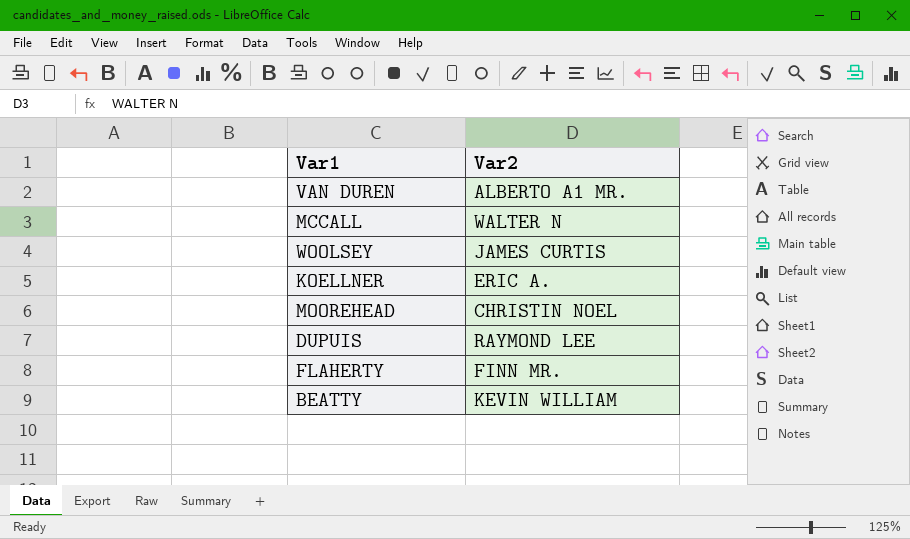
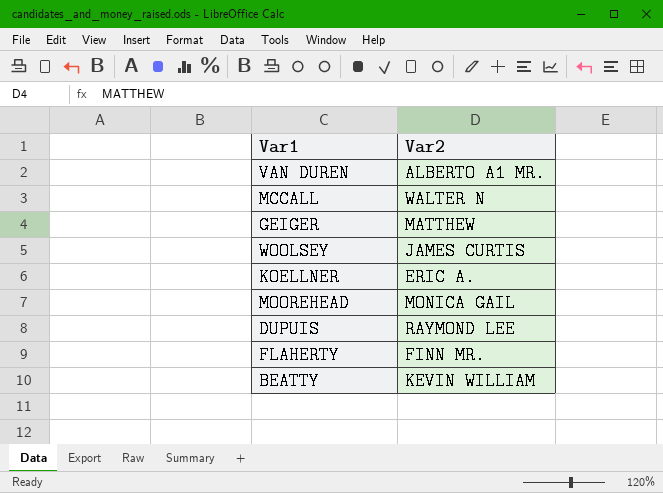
row GEIGER: none -> MATTHEW
MOOREHEAD | Var2: CHRISTIN NOEL -> MONICA GAIL

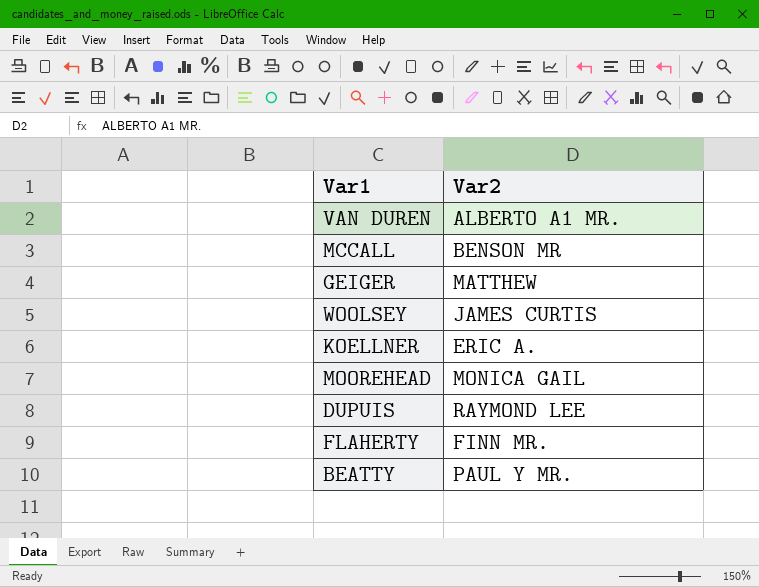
MCCALL | Var2: WALTER N -> BENSON MR
BEATTY | Var2: KEVIN WILLIAM -> PAUL Y MR.

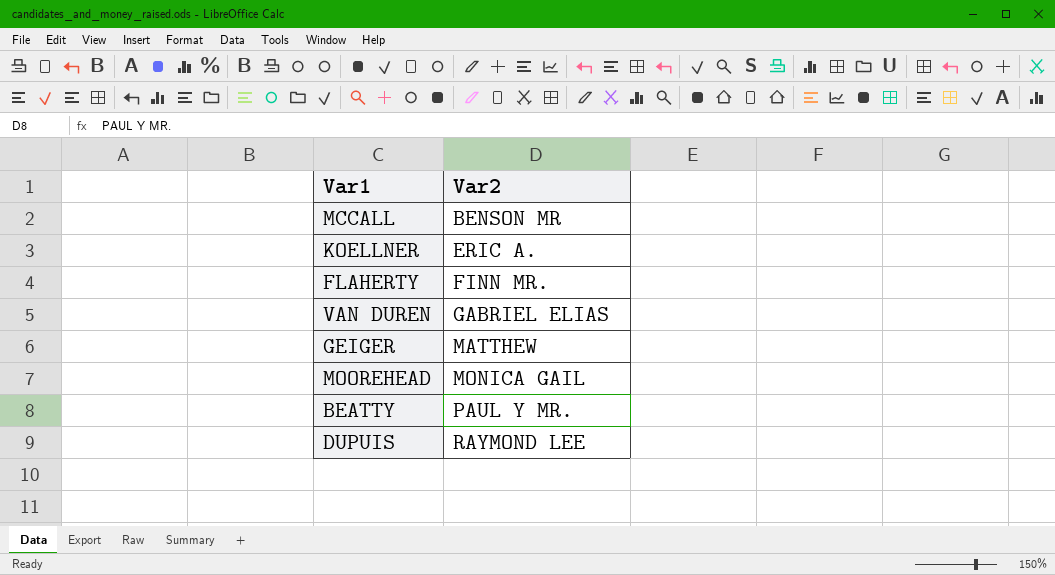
row order: none -> Var2 ascending
row WOOLSEY: JAMES CURTIS -> none
VAN DUREN | Var2: ALBERTO A1 MR. -> GABRIEL ELIAS

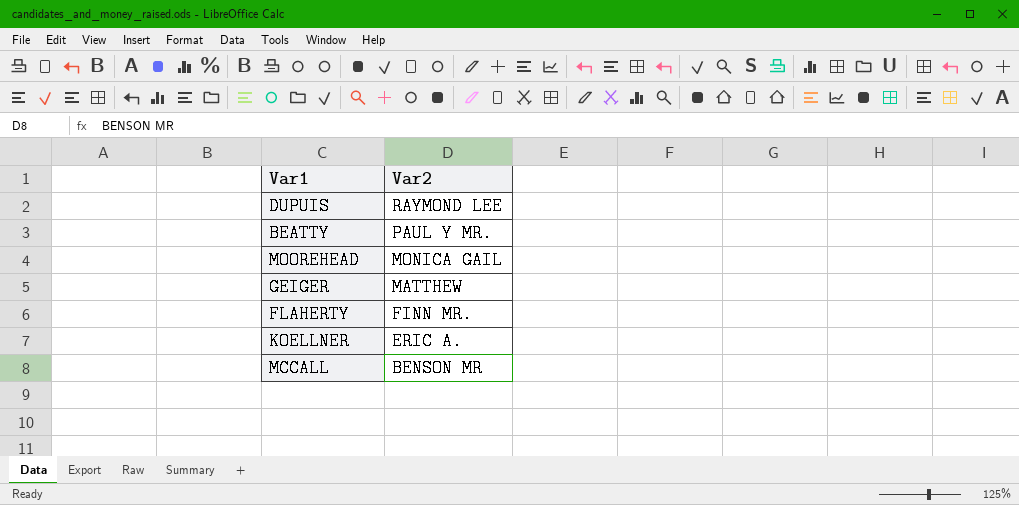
row order: Var2 ascending -> Var2 descending
row VAN DUREN: GABRIEL ELIAS -> none

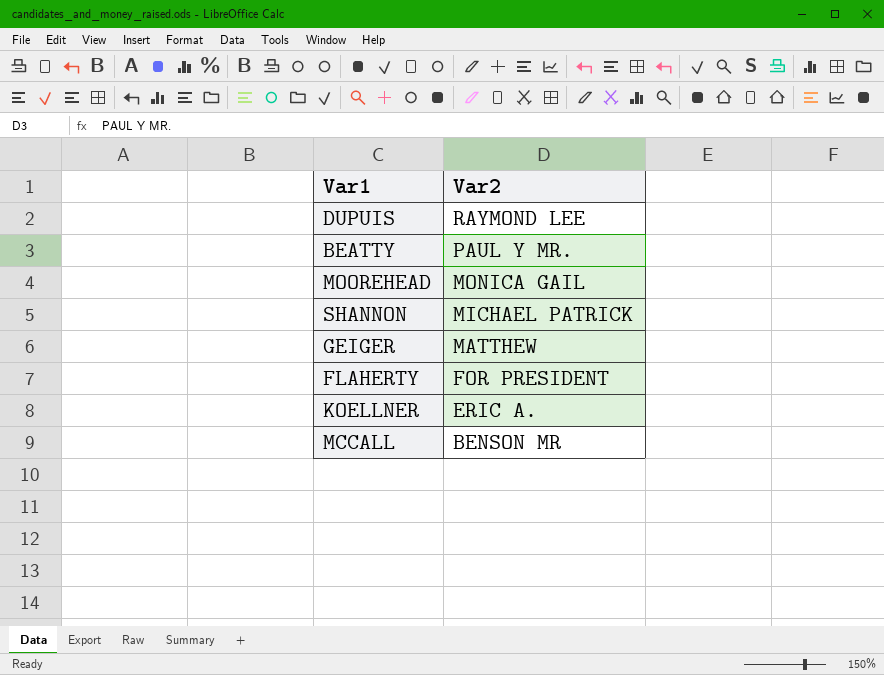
row SHANNON: none -> MICHAEL PATRICK
FLAHERTY | Var2: FINN MR. -> FOR PRESIDENT

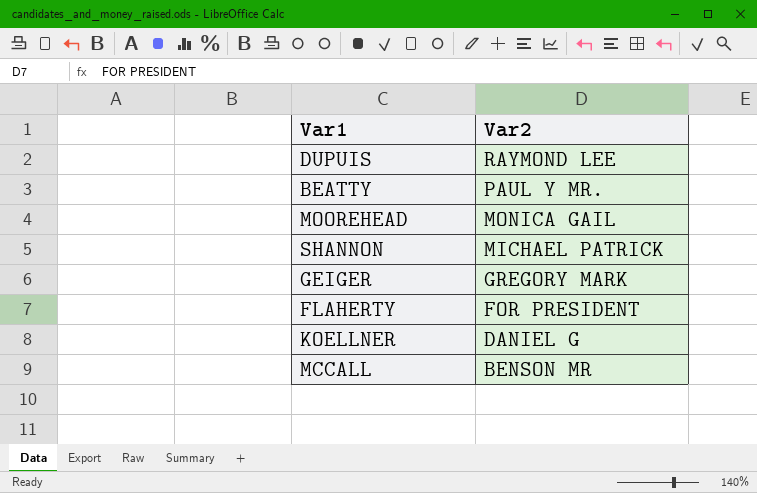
GEIGER | Var2: MATTHEW -> GREGORY MARK
KOELLNER | Var2: ERIC A. -> DANIEL G

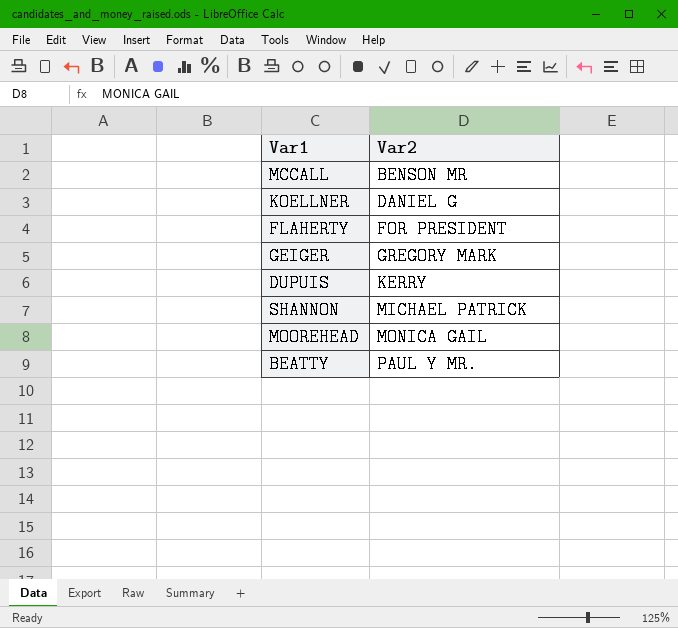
row order: Var2 descending -> Var2 ascending
DUPUIS | Var2: RAYMOND LEE -> KERRY

